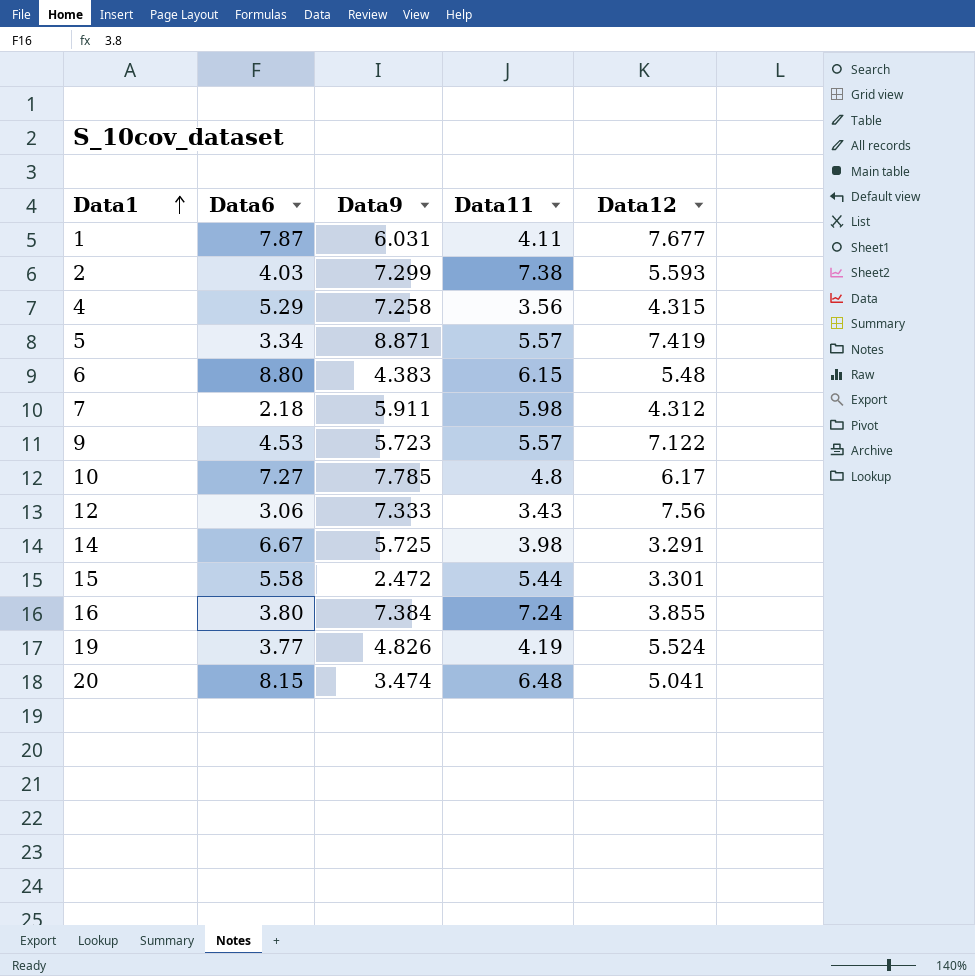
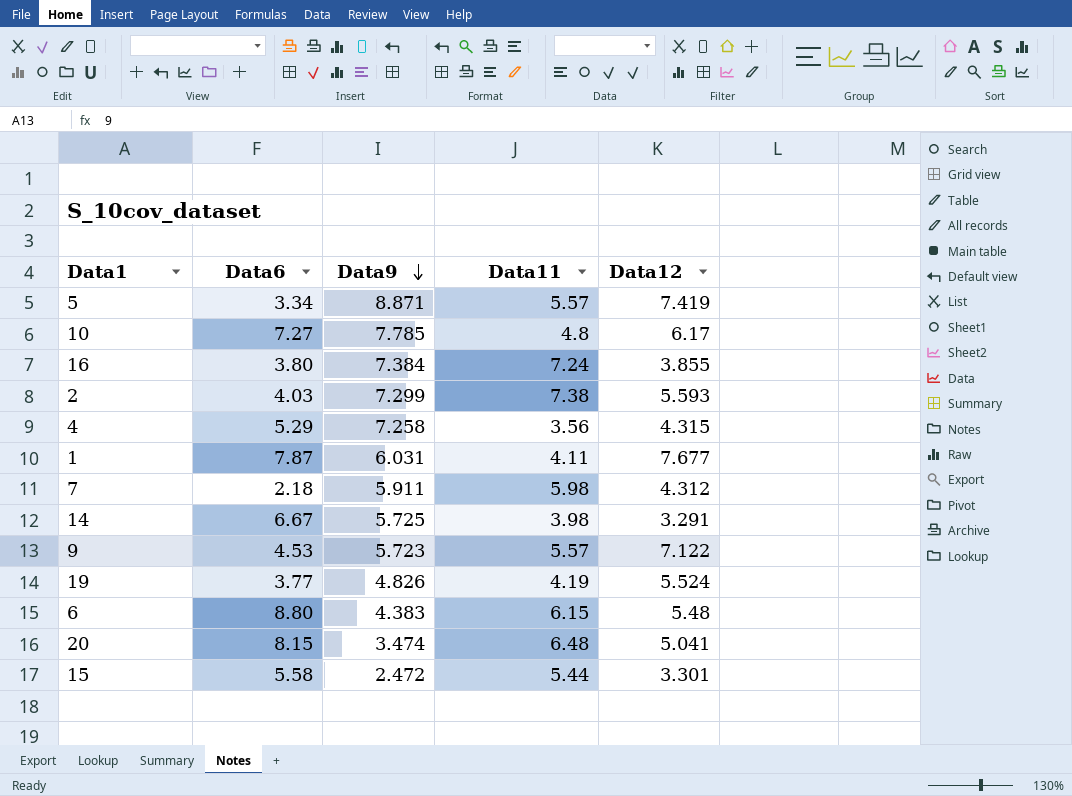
row order: Data1 ascending -> Data9 descending
row 12: 3.06 | 7.333 | 3.43 | 7.56 -> none

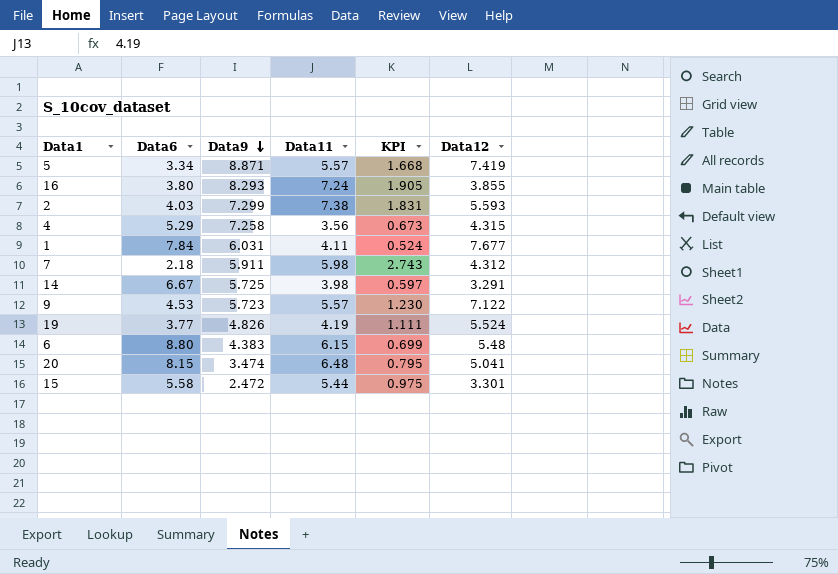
column KPI | formula: none -> [Data11] / [Data6]
row 10: 7.27 | 7.785 | 4.8 | 6.17 -> none
16 | Data9: 7.384 -> 8.293
1 | Data6: 7.87 -> 7.84

